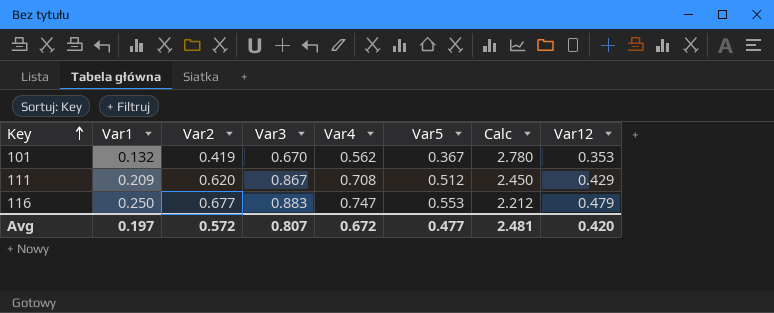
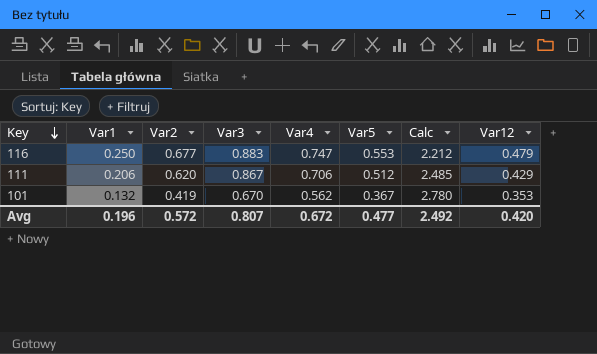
row order: Key ascending -> Key descending
111 | Var1: 0.209 -> 0.206
111 | Var4: 0.708 -> 0.706
111 | Calc: 2.450 -> 2.485
Avg | Var1: 0.197 -> 0.196
Avg | Calc: 2.481 -> 2.492

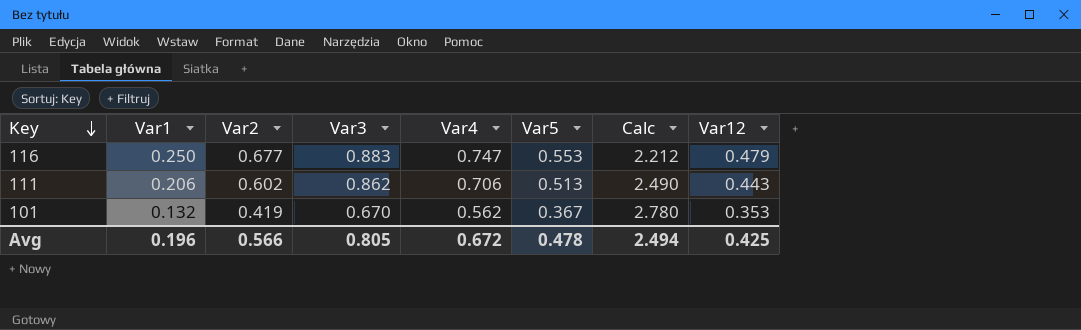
111 | Var2: 0.620 -> 0.602
111 | Var3: 0.867 -> 0.862
111 | Var5: 0.512 -> 0.513
111 | Calc: 2.485 -> 2.490
111 | Var12: 0.429 -> 0.443
Avg | Var2: 0.572 -> 0.566
Avg | Var3: 0.807 -> 0.805
Avg | Var5: 0.477 -> 0.478
Avg | Calc: 2.492 -> 2.494
Avg | Var12: 0.420 -> 0.425

